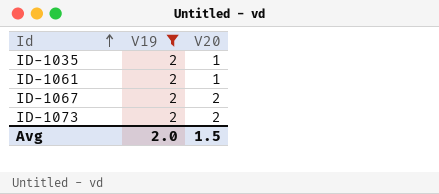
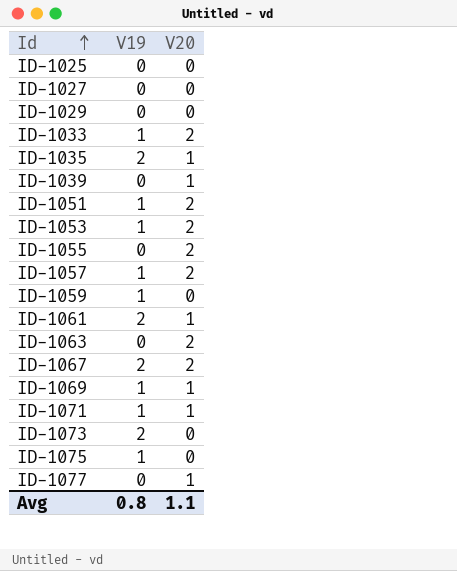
filter: V19 = 2 -> none
ID-1073 | V20: 2 -> 0
Avg | V19: 2.0 -> 0.8
Avg | V20: 1.5 -> 1.1

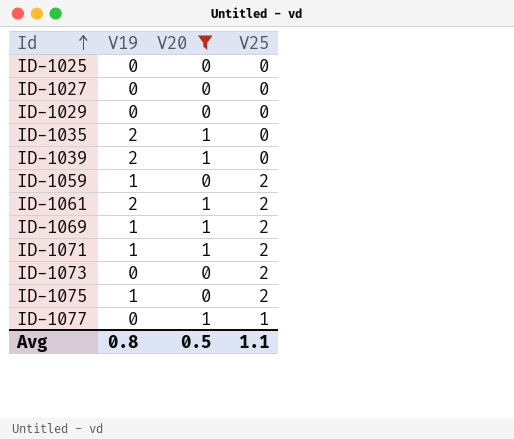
filter: none -> V20 != 2
column V25 | position: none -> 4
ID-1039 | V19: 0 -> 2
ID-1073 | V19: 2 -> 0
Avg | V20: 1.1 -> 0.5

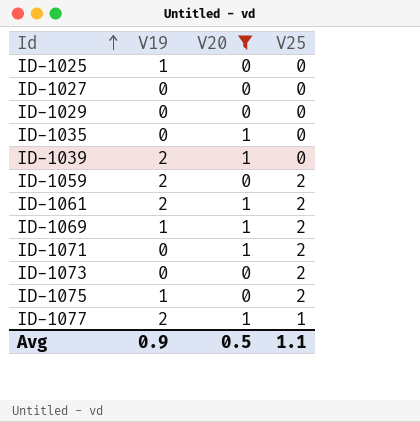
ID-1025 | V19: 0 -> 1
ID-1035 | V19: 2 -> 0
ID-1059 | V19: 1 -> 2
ID-1071 | V19: 1 -> 0
ID-1077 | V19: 0 -> 2
Avg | V19: 0.8 -> 0.9

